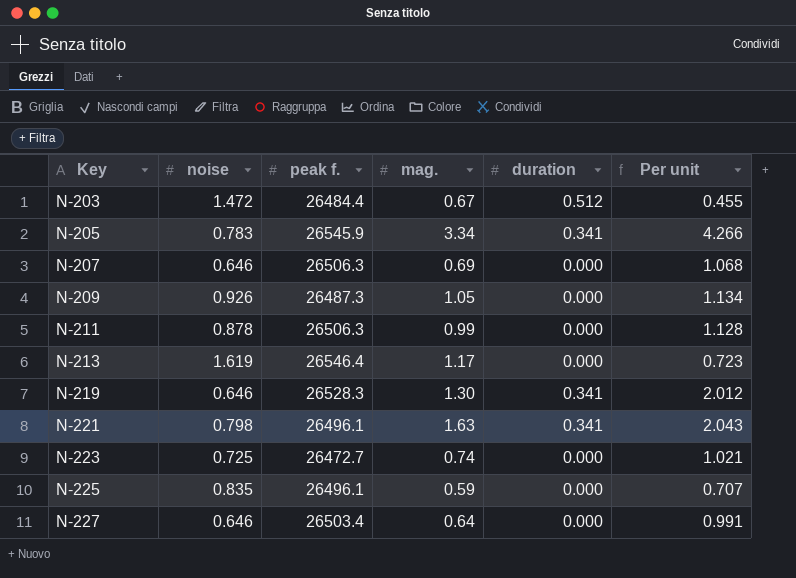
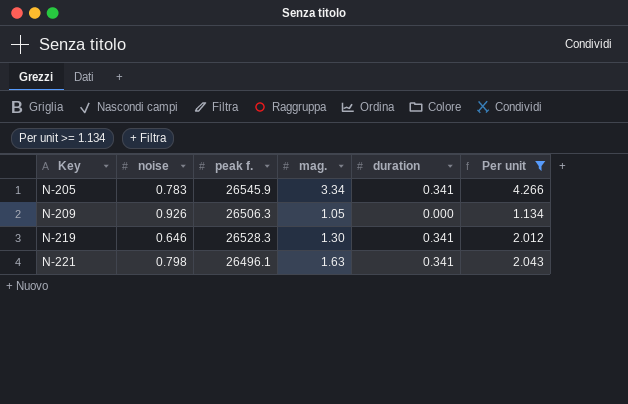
filter: none -> Per unit >= 1.134
N-209 | peak f.: 26487.3 -> 26506.3

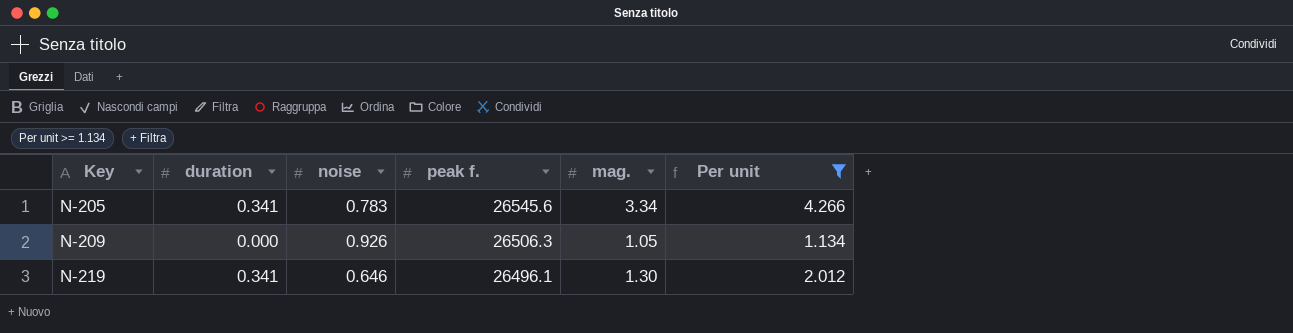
column duration | position: 5 -> 2
row N-221: 0.798 | 26496.1 | 1.63 | 0.341 | 2.043 -> none
N-205 | peak f.: 26545.9 -> 26545.6
N-219 | peak f.: 26528.3 -> 26496.1

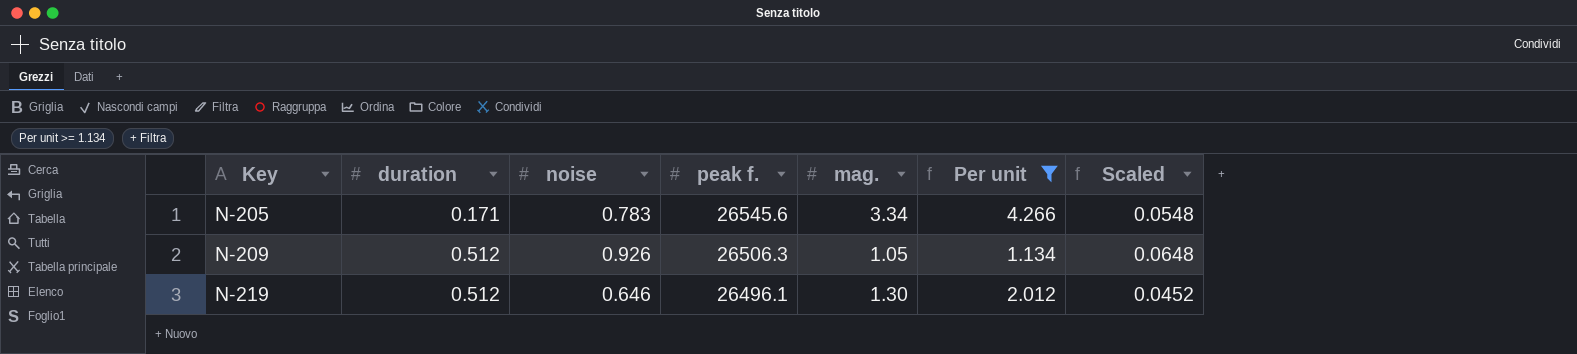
column Scaled | formula: none -> [noise] * 0.07
N-205 | duration: 0.341 -> 0.171
N-209 | duration: 0.000 -> 0.512
N-219 | duration: 0.341 -> 0.512

